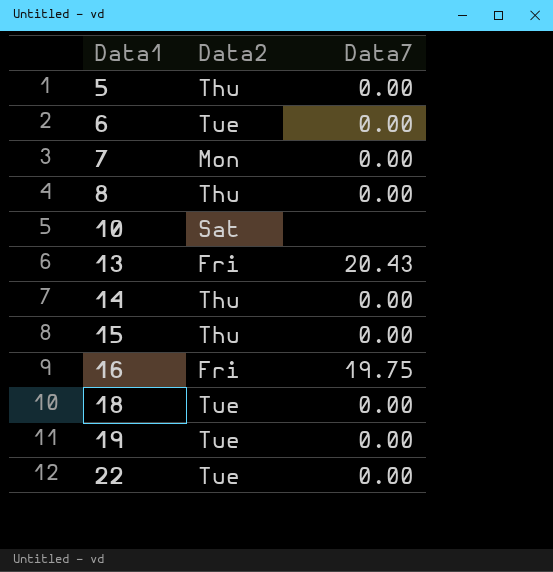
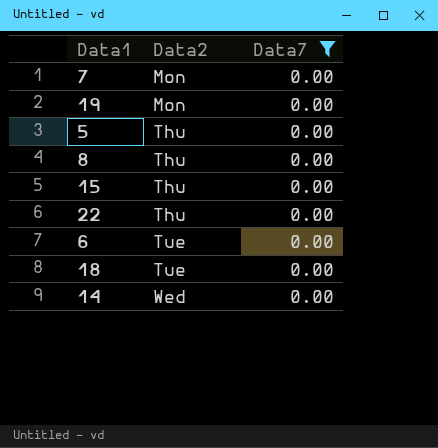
filter: none -> Data7 = 0.00
row order: Data1 ascending -> Data2 ascending
19 | Data2: Tue -> Mon
22 | Data2: Tue -> Thu
14 | Data2: Thu -> Wed

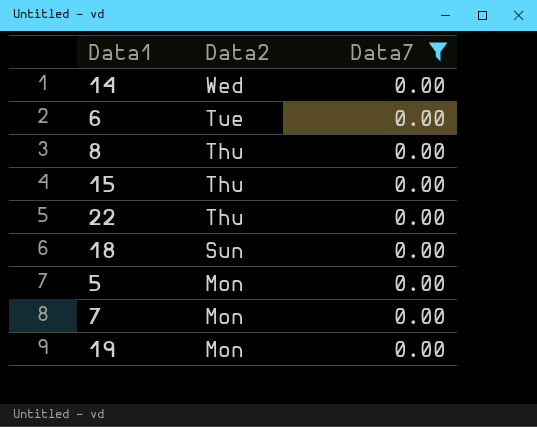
row order: Data2 ascending -> Data2 descending
18 | Data2: Tue -> Sun
5 | Data2: Thu -> Mon

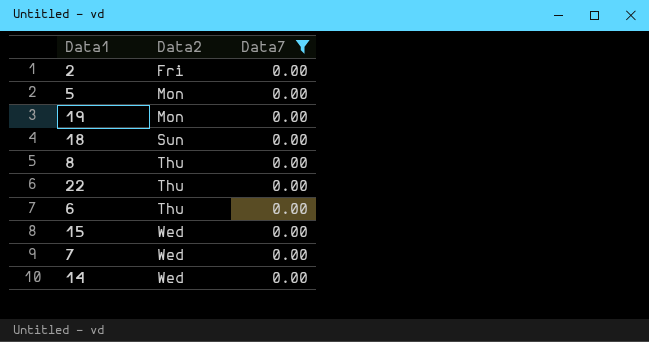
row order: Data2 descending -> Data2 ascending
row 2: none -> Fri | 0.00
6 | Data2: Tue -> Thu
15 | Data2: Thu -> Wed
7 | Data2: Mon -> Wed

